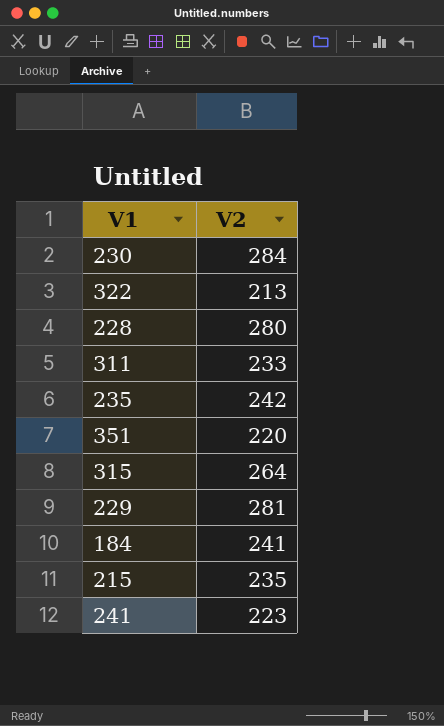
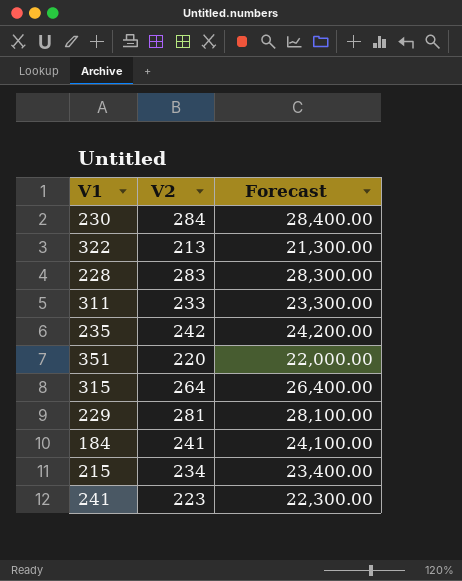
column Forecast | formula: none -> [V2] * 100
228 | V2: 280 -> 283
215 | V2: 235 -> 234

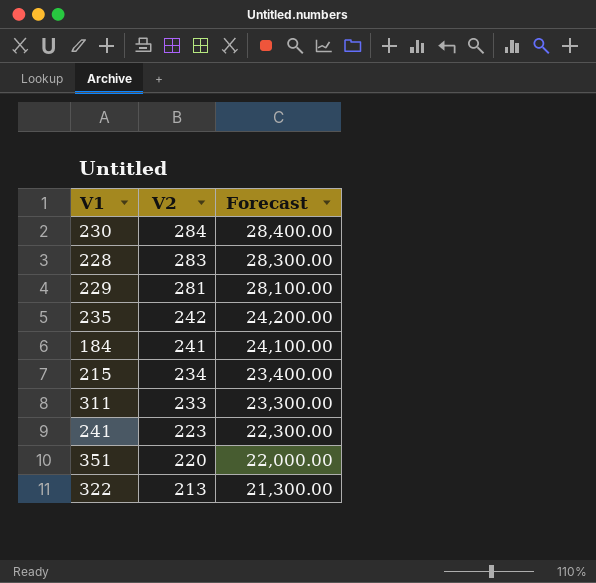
row order: none -> V2 descending
row 315: 264 | 26,400.00 -> none

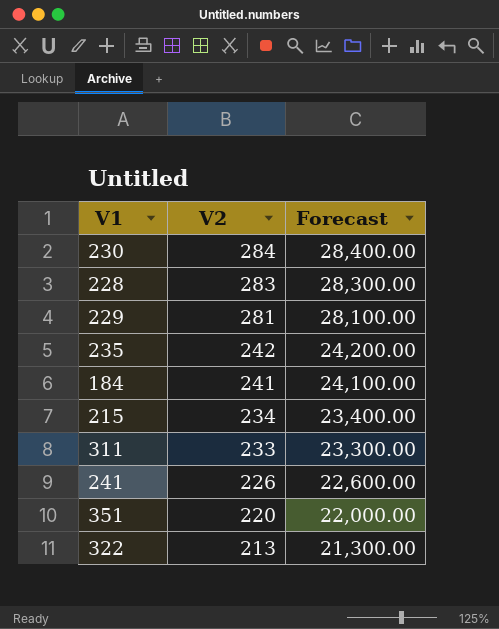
241 | V2: 223 -> 226
241 | Forecast: 22,300.00 -> 22,600.00

